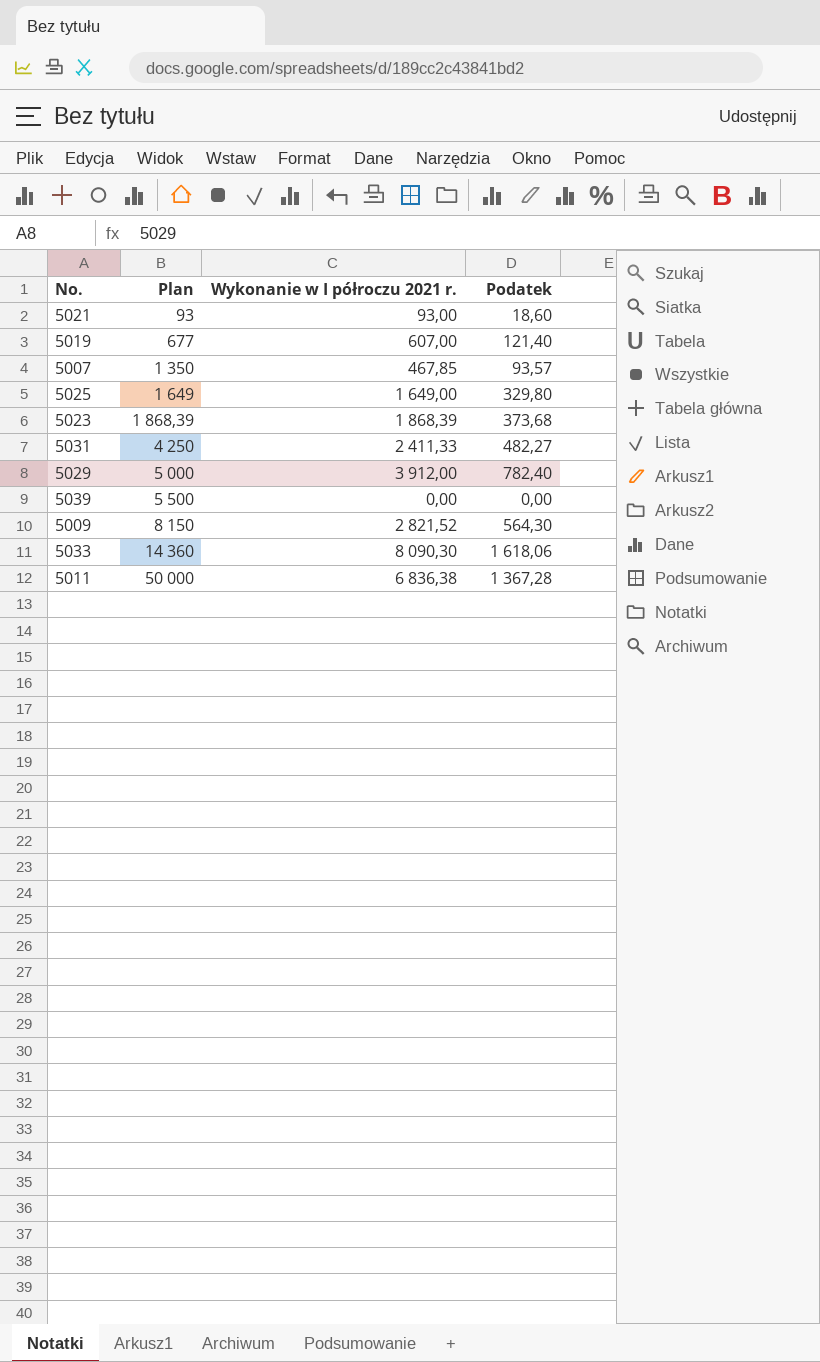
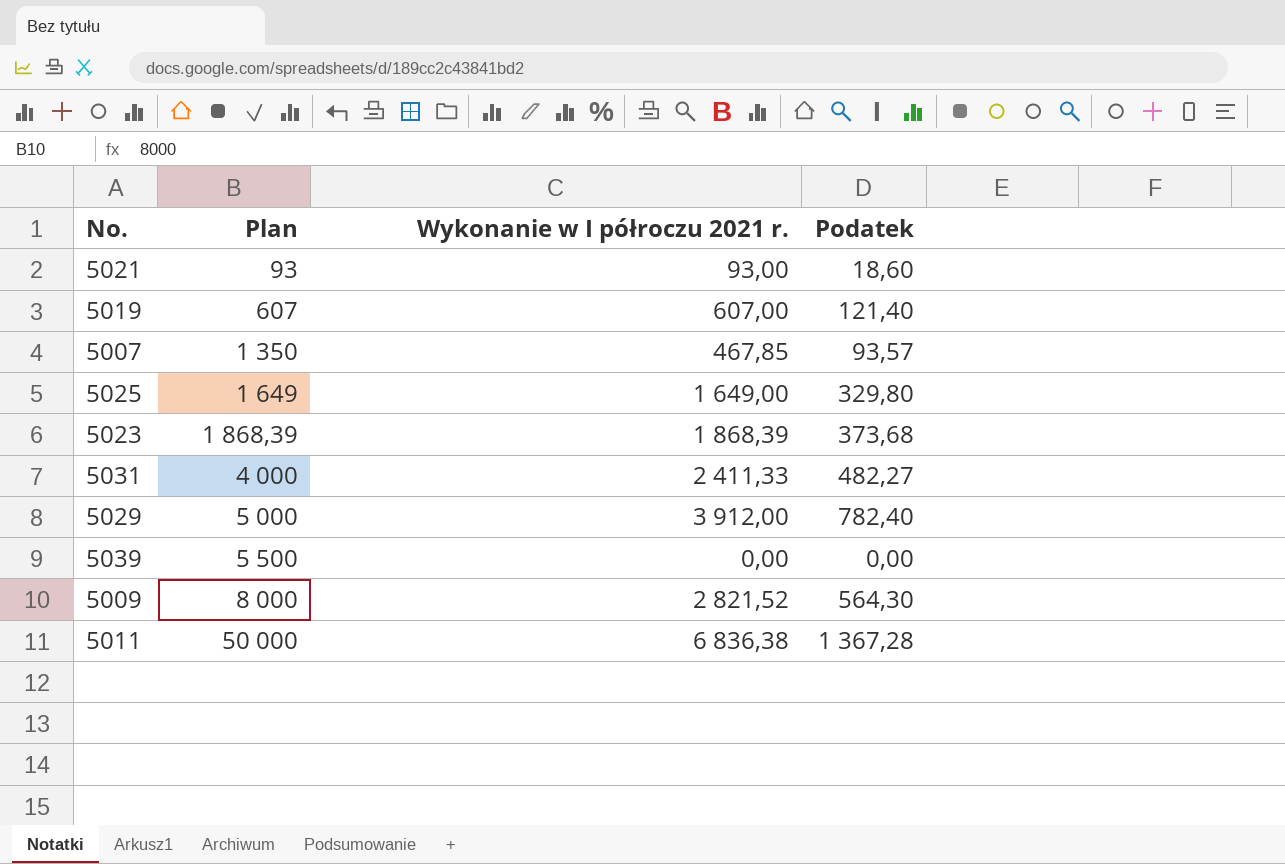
row 5033: 14 360 | 8 090,30 | 1 618,06 -> none
5019 | Plan: 677 -> 607
5031 | Plan: 4 250 -> 4 000
5009 | Plan: 8 150 -> 8 000

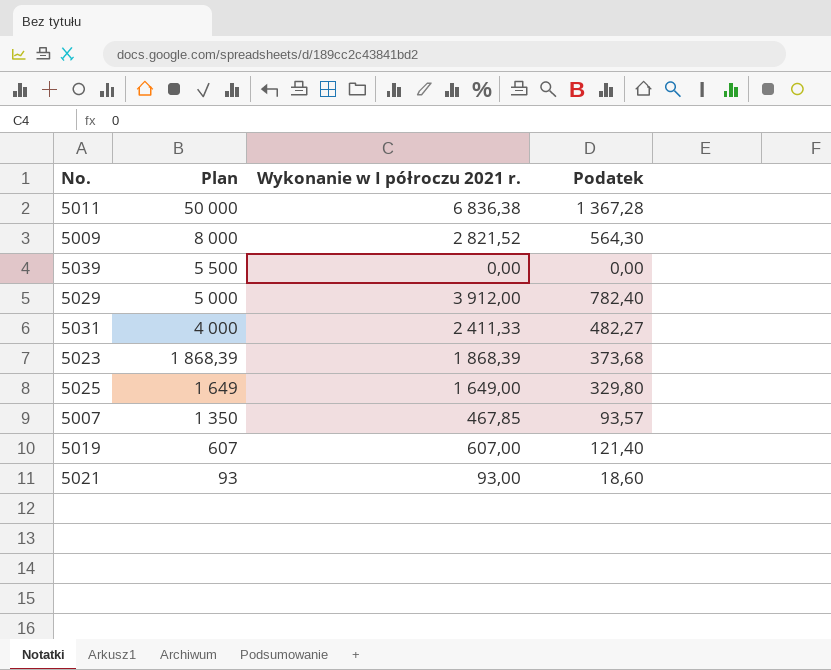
row order: Plan ascending -> Plan descending

